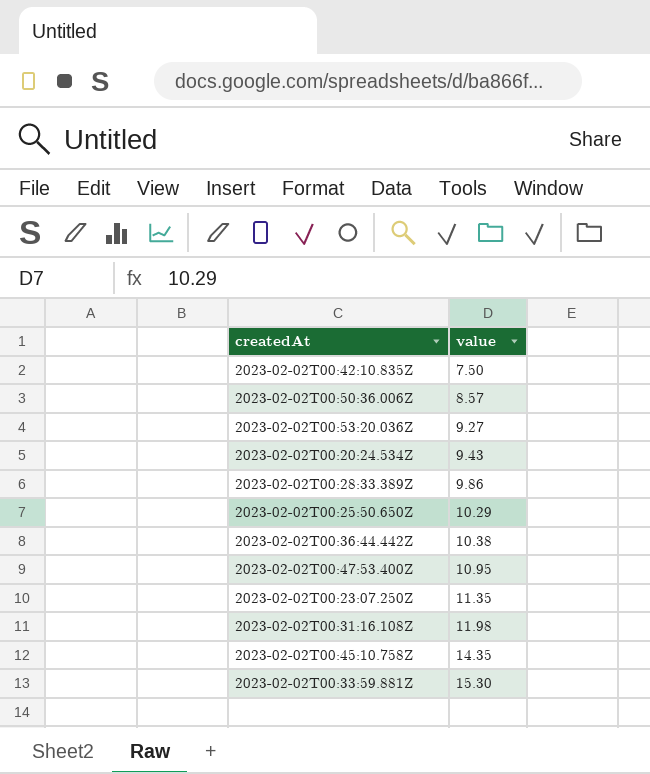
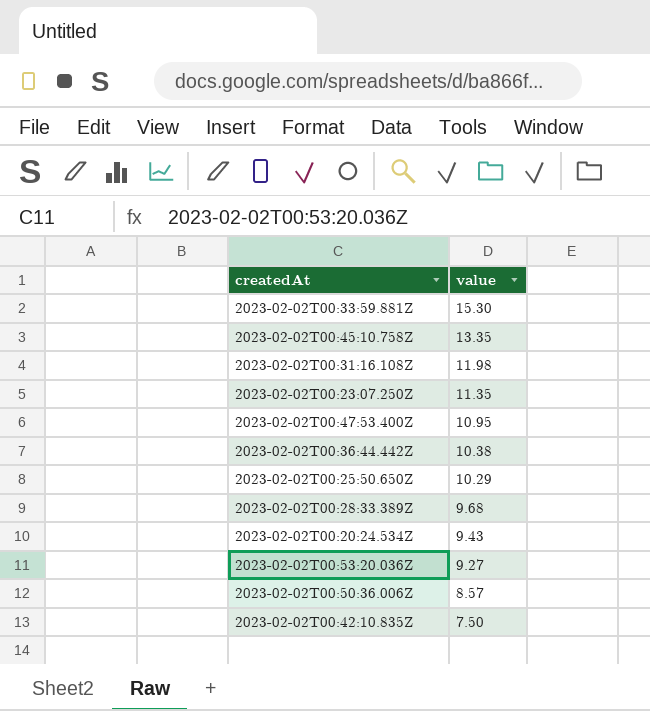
row order: value ascending -> value descending
2023-02-02T00:45:10.758Z | value: 14.35 -> 13.35
2023-02-02T00:28:33.389Z | value: 9.86 -> 9.68

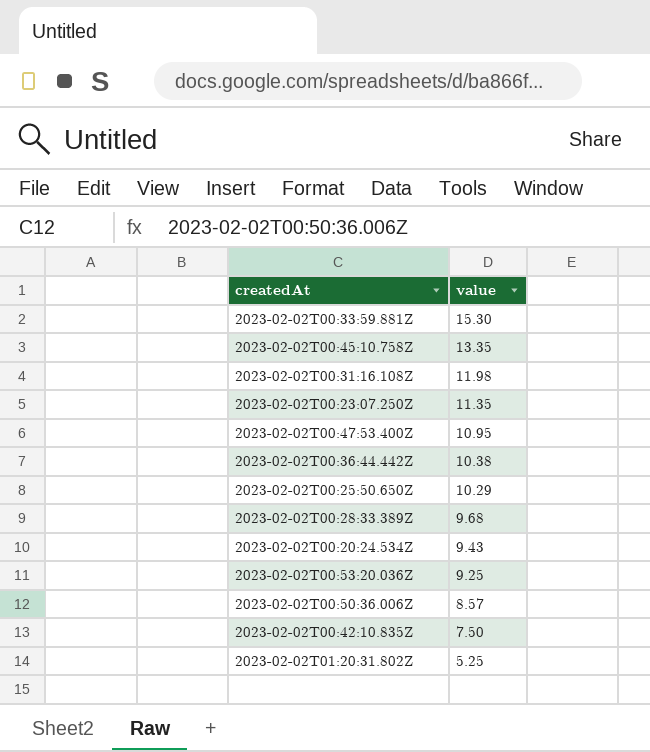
2023-02-02T00:53:20.036Z | value: 9.27 -> 9.25
row 2023-02-02T01:20:31.802Z: none -> 5.25

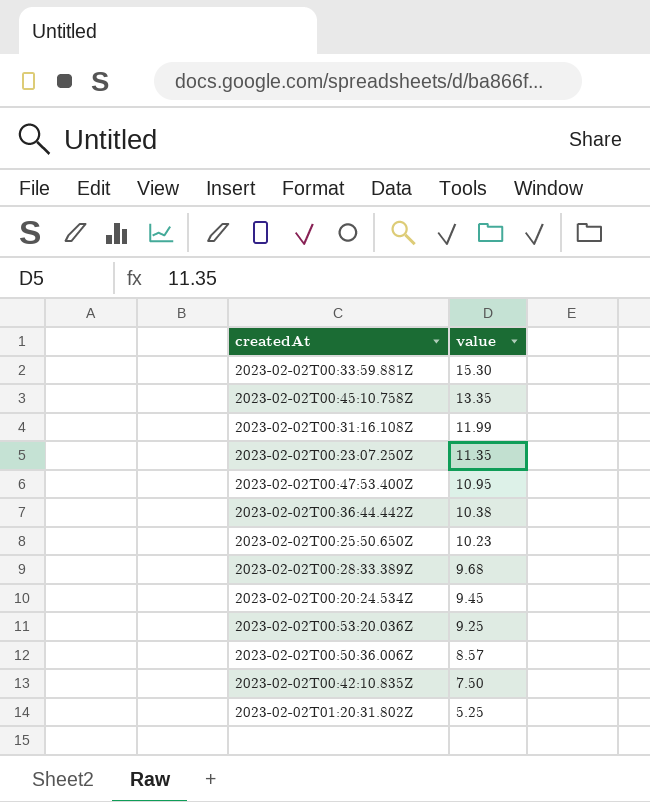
2023-02-02T00:31:16.108Z | value: 11.98 -> 11.99
2023-02-02T00:25:50.650Z | value: 10.29 -> 10.23
2023-02-02T00:20:24.534Z | value: 9.43 -> 9.45

